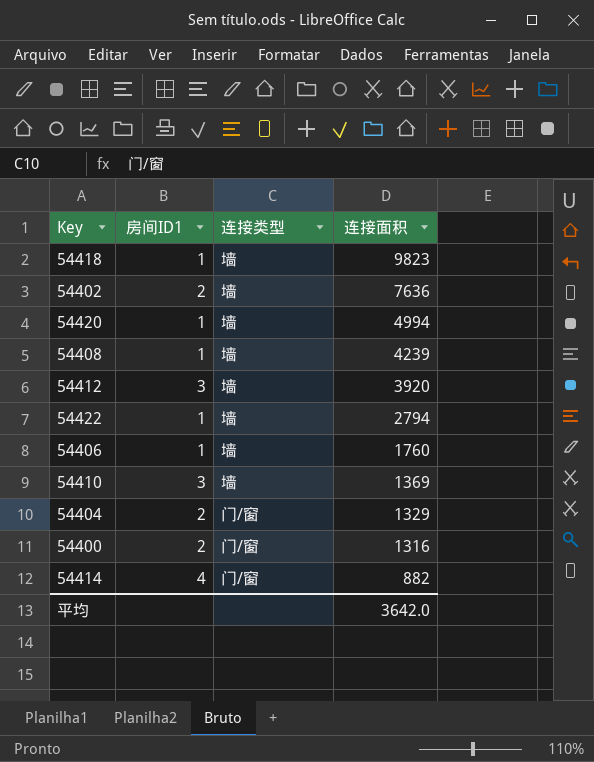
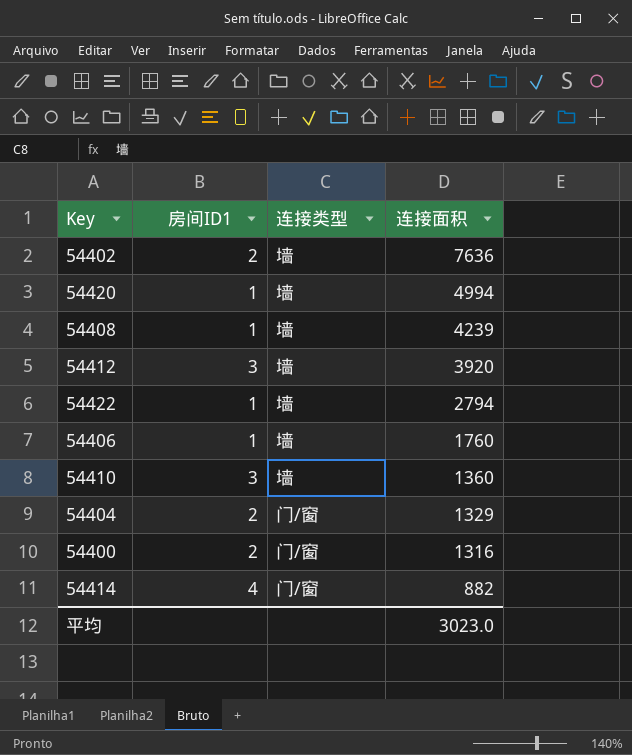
row 54418: 1 | 墙 | 9823 -> none
54410 | 连接面积: 1369 -> 1360
平均 | 连接面积: 3642.0 -> 3023.0

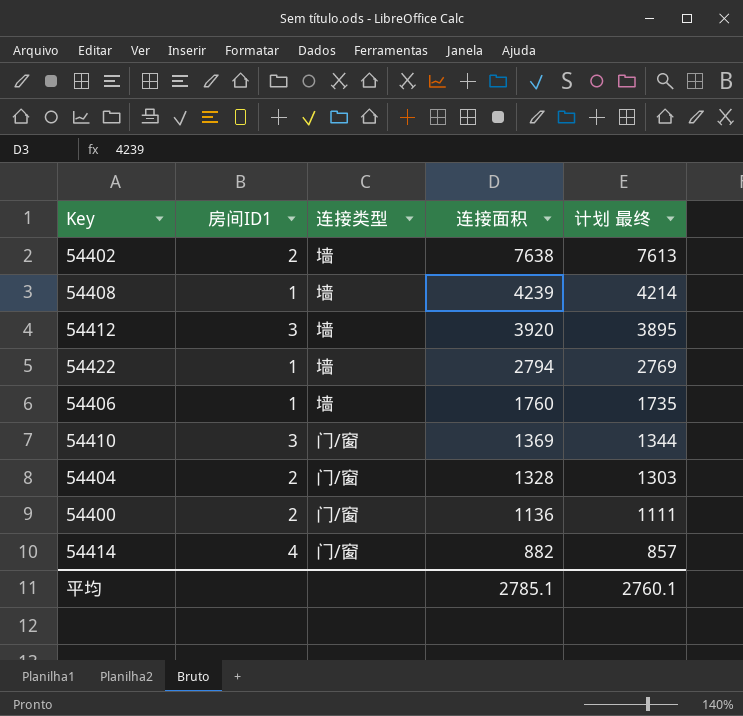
column 计划 最终 | formula: none -> [连接面积] - 25
row 54420: 1 | 墙 | 4994 -> none
54402 | 连接面积: 7636 -> 7638
54410 | 连接类型: 墙 -> 门/窗
54410 | 连接面积: 1360 -> 1369
54404 | 连接面积: 1329 -> 1328
54400 | 连接面积: 1316 -> 1136
平均 | 连接面积: 3023.0 -> 2785.1

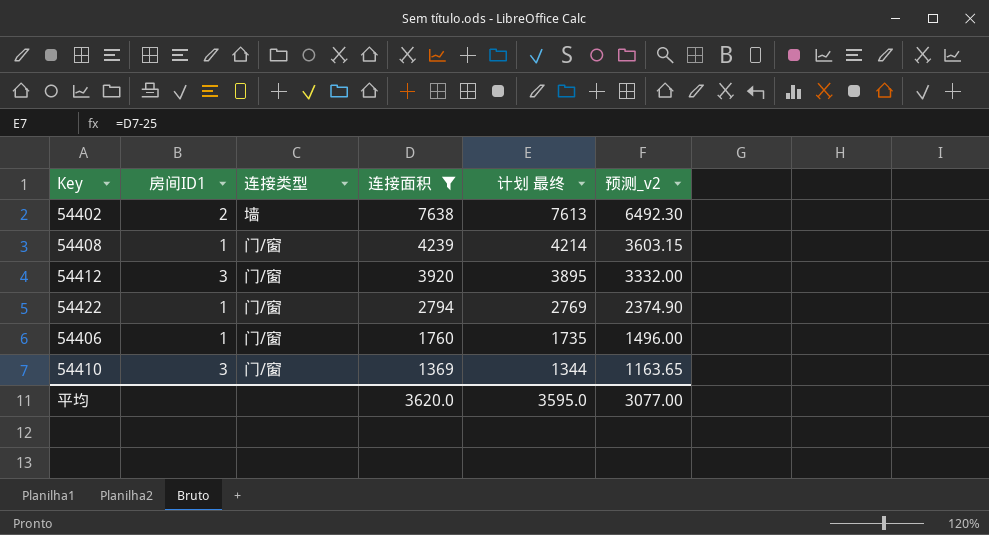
filter: none -> 连接面积 >= 1369
column 预测_v2 | formula: none -> [连接面积] * 0.85
54408 | 连接类型: 墙 -> 门/窗
54412 | 连接类型: 墙 -> 门/窗
54422 | 连接类型: 墙 -> 门/窗
54406 | 连接类型: 墙 -> 门/窗
平均 | 连接面积: 2785.1 -> 3620.0
平均 | 计划 最终: 2760.1 -> 3595.0

